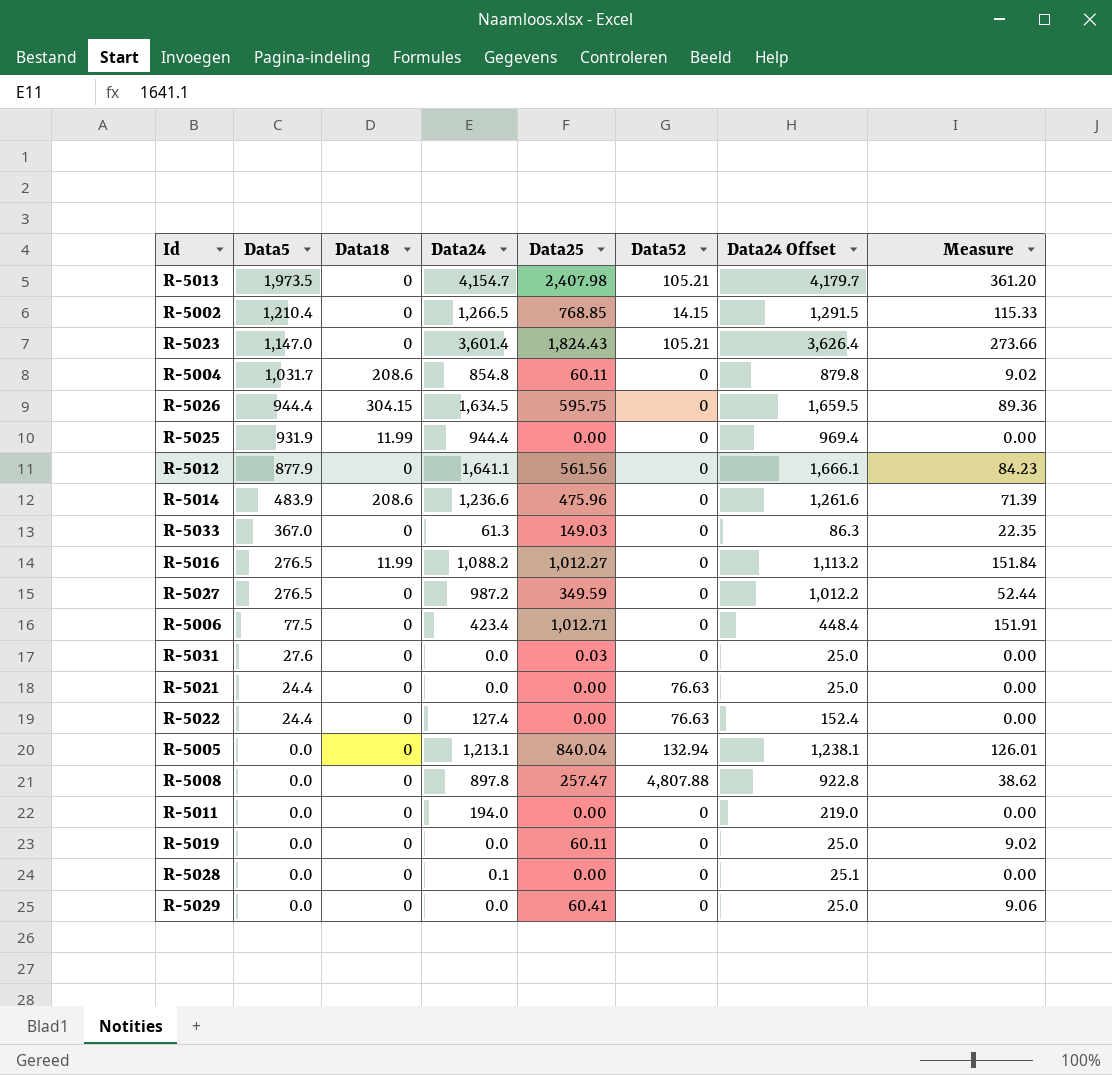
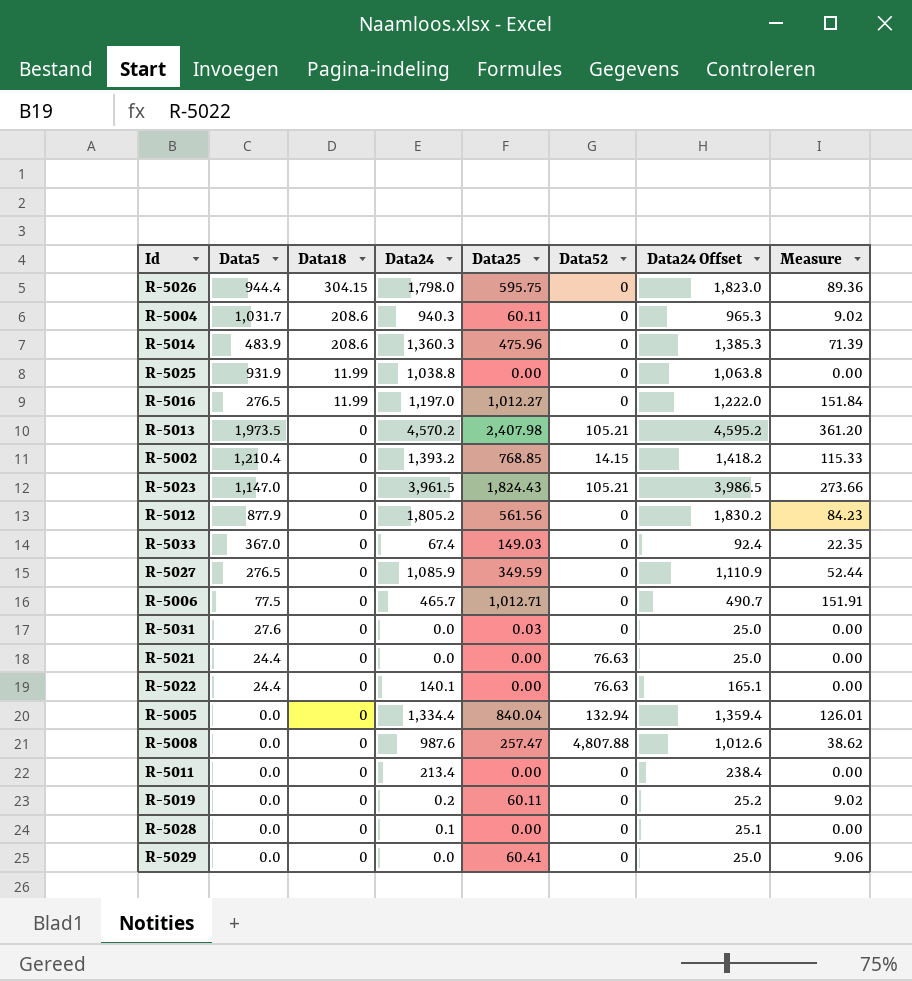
row order: Data5 descending -> Data18 descending
R-5026 | Data24: 1,634.5 -> 1,798.0
R-5026 | Data24 Offset: 1,659.5 -> 1,823.0
R-5004 | Data24: 854.8 -> 940.3
R-5004 | Data24 Offset: 879.8 -> 965.3
R-5014 | Data24: 1,236.6 -> 1,360.3
R-5014 | Data24 Offset: 1,261.6 -> 1,385.3
R-5025 | Data24: 944.4 -> 1,038.8
R-5025 | Data24 Offset: 969.4 -> 1,063.8
R-5016 | Data24: 1,088.2 -> 1,197.0
R-5016 | Data24 Offset: 1,113.2 -> 1,222.0
R-5013 | Data24: 4,154.7 -> 4,570.2
R-5013 | Data24 Offset: 4,179.7 -> 4,595.2
R-5002 | Data24: 1,266.5 -> 1,393.2
R-5002 | Data24 Offset: 1,291.5 -> 1,418.2
R-5023 | Data24: 3,601.4 -> 3,961.5
R-5023 | Data24 Offset: 3,626.4 -> 3,986.5
R-5012 | Data24: 1,641.1 -> 1,805.2
R-5012 | Data24 Offset: 1,666.1 -> 1,830.2
R-5033 | Data24: 61.3 -> 67.4
R-5033 | Data24 Offset: 86.3 -> 92.4
R-5027 | Data24: 987.2 -> 1,085.9
R-5027 | Data24 Offset: 1,012.2 -> 1,110.9
R-5006 | Data24: 423.4 -> 465.7
R-5006 | Data24 Offset: 448.4 -> 490.7
R-5022 | Data24: 127.4 -> 140.1
R-5022 | Data24 Offset: 152.4 -> 165.1
R-5005 | Data24: 1,213.1 -> 1,334.4
R-5005 | Data24 Offset: 1,238.1 -> 1,359.4
R-5008 | Data24: 897.8 -> 987.6
R-5008 | Data24 Offset: 922.8 -> 1,012.6
R-5011 | Data24: 194.0 -> 213.4
R-5011 | Data24 Offset: 219.0 -> 238.4
R-5019 | Data24: 0.0 -> 0.2
R-5019 | Data24 Offset: 25.0 -> 25.2

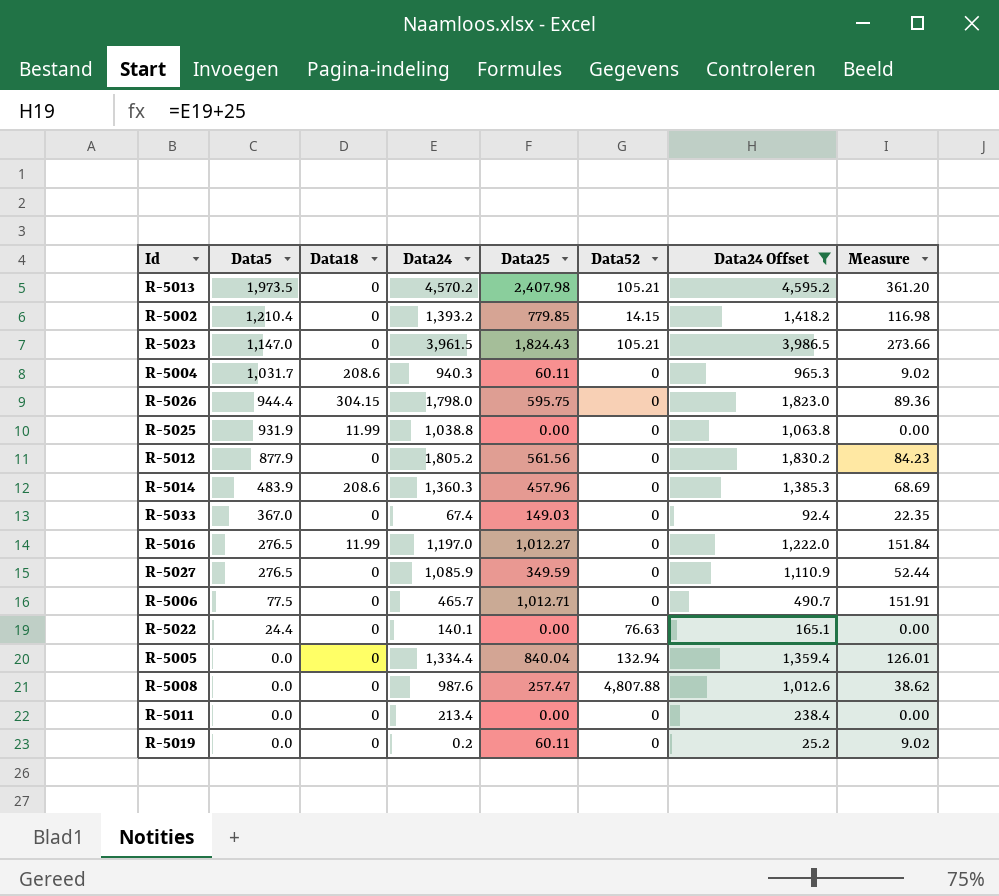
filter: none -> Data24 Offset >= 25.2
row order: Data18 descending -> Data5 descending
R-5002 | Data25: 768.85 -> 779.85
R-5002 | Measure: 115.33 -> 116.98
R-5014 | Data25: 475.96 -> 457.96
R-5014 | Measure: 71.39 -> 68.69

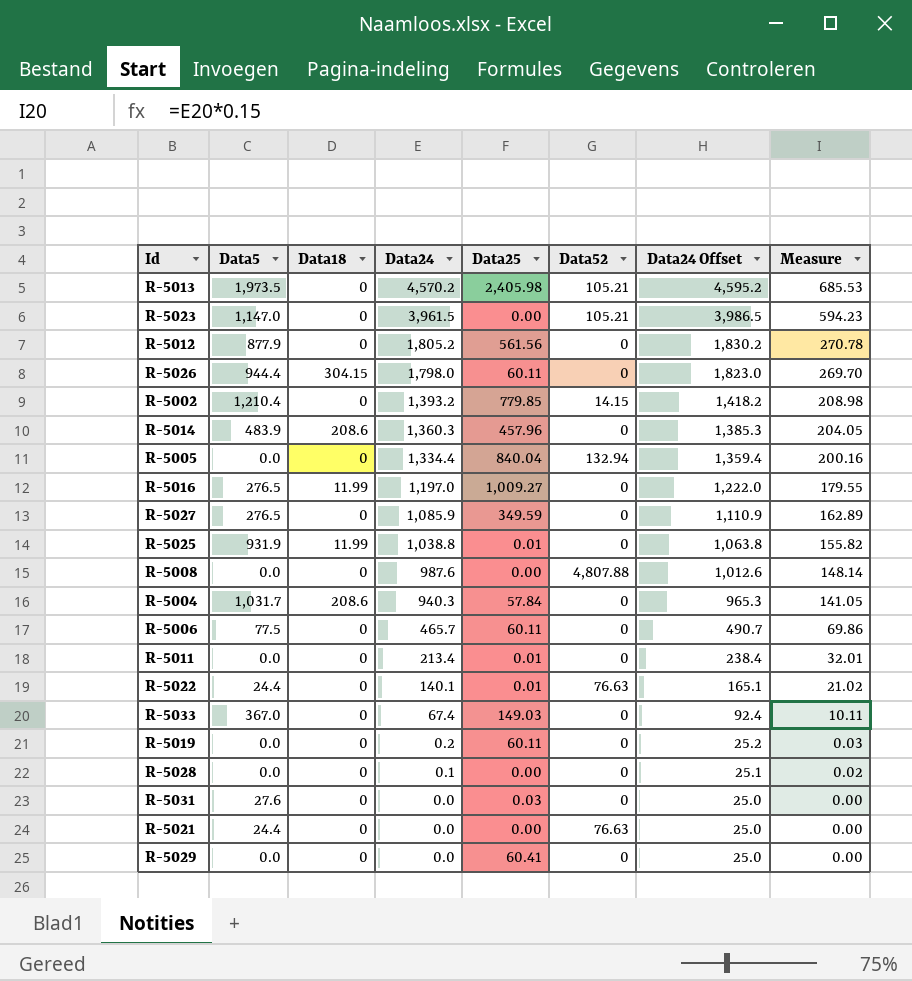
filter: Data24 Offset >= 25.2 -> none
row order: Data5 descending -> Data24 descending
column Measure | formula: [Data25] * 0.15 -> [Data24] * 0.15
R-5013 | Data25: 2,407.98 -> 2,405.98
R-5023 | Data25: 1,824.43 -> 0.00
R-5026 | Data25: 595.75 -> 60.11
R-5016 | Data25: 1,012.27 -> 1,009.27
R-5025 | Data25: 0.00 -> 0.01
R-5008 | Data25: 257.47 -> 0.00
R-5004 | Data25: 60.11 -> 57.84
R-5006 | Data25: 1,012.71 -> 60.11
R-5011 | Data25: 0.00 -> 0.01
R-5022 | Data25: 0.00 -> 0.01

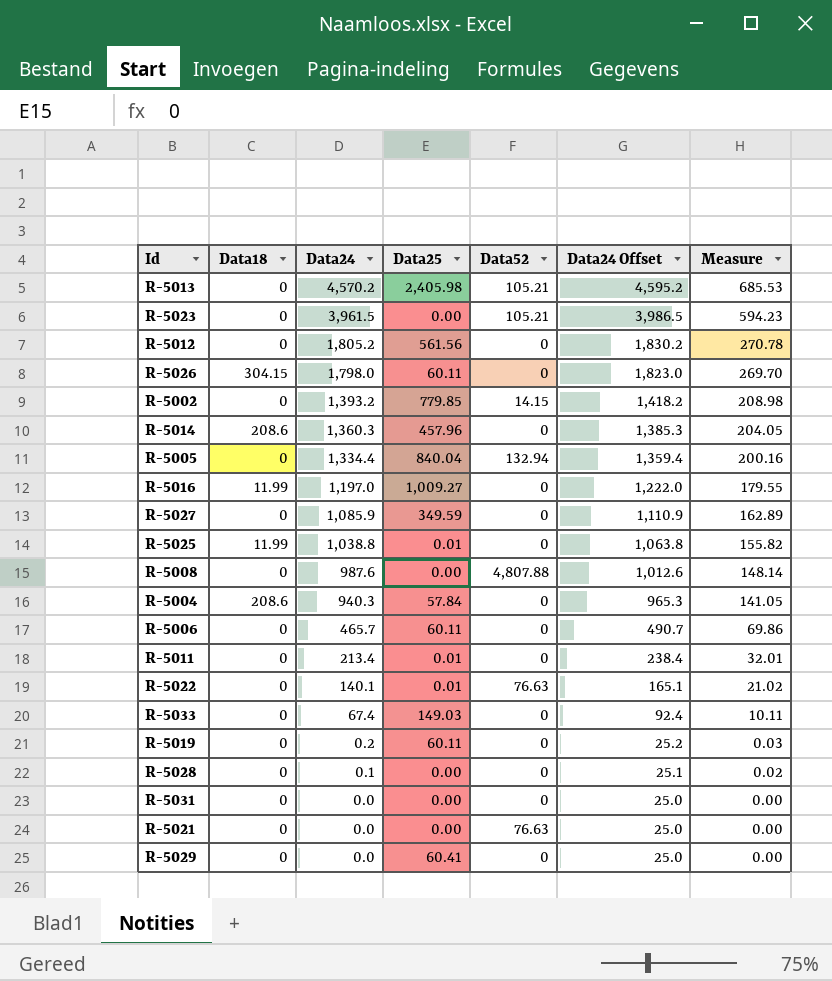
column Data5 | position: 2 -> none
R-5031 | Data25: 0.03 -> 0.00

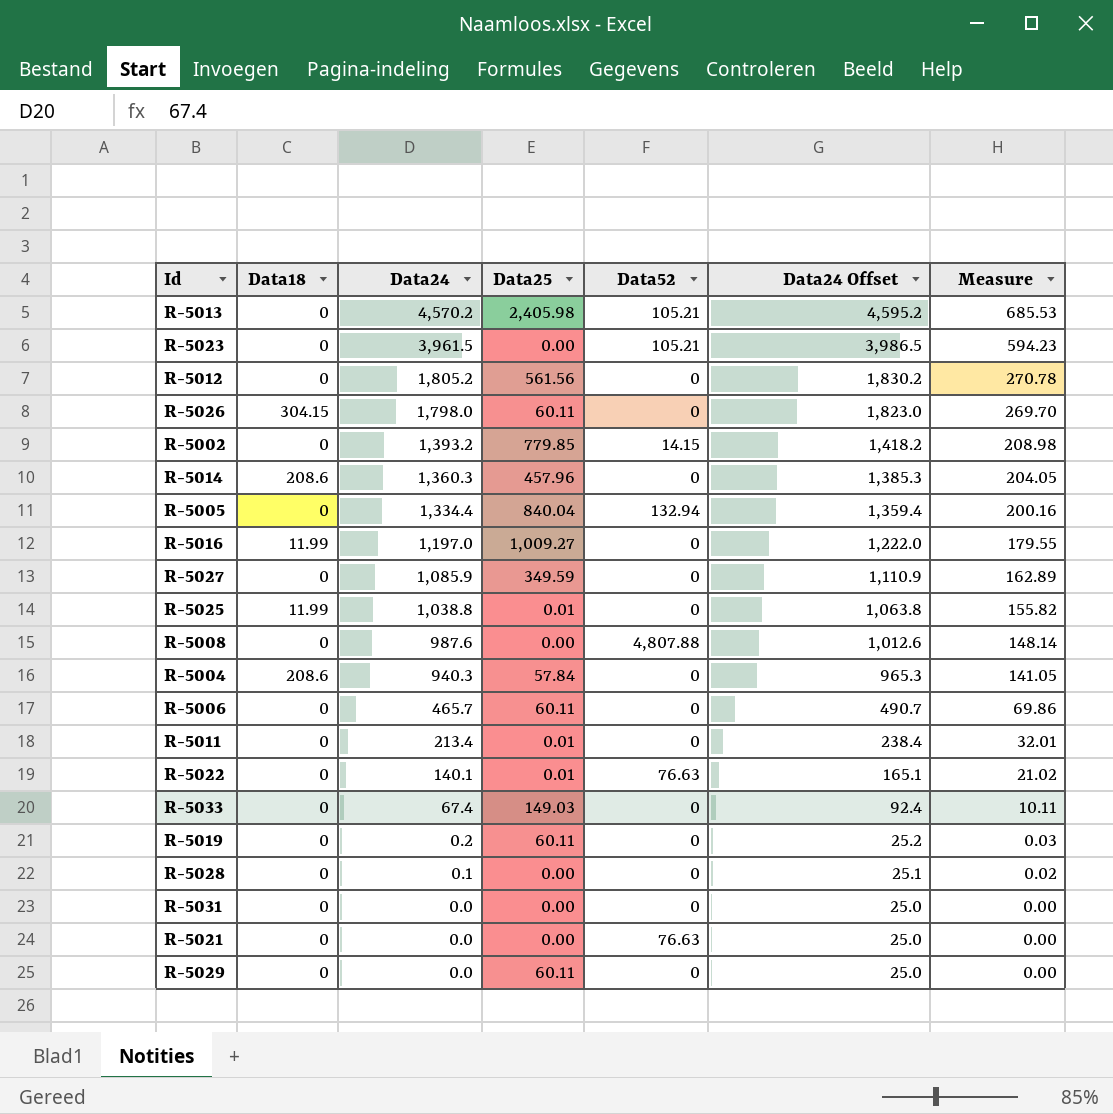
R-5029 | Data25: 60.41 -> 60.11

